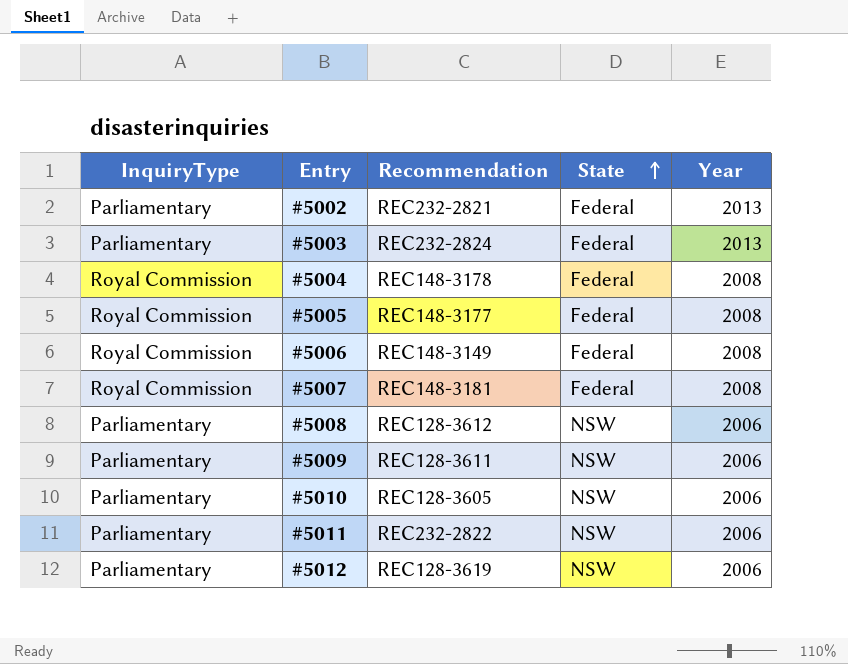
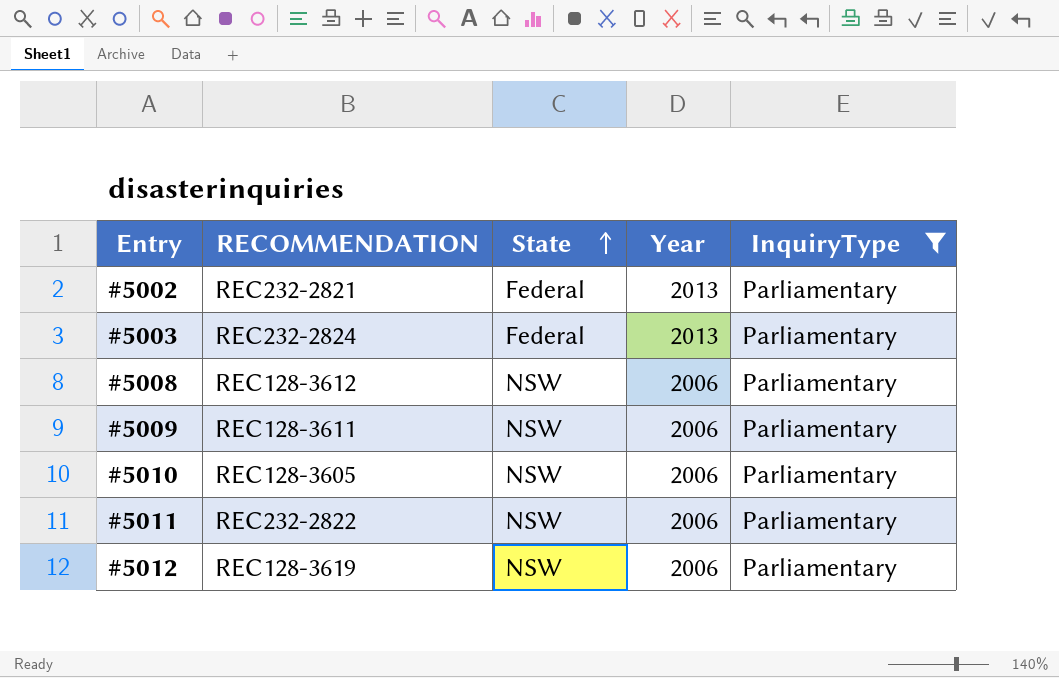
filter: none -> InquiryType = Parliamentary
column name: Recommendation -> RECOMMENDATION
column InquiryType | position: 1 -> 5

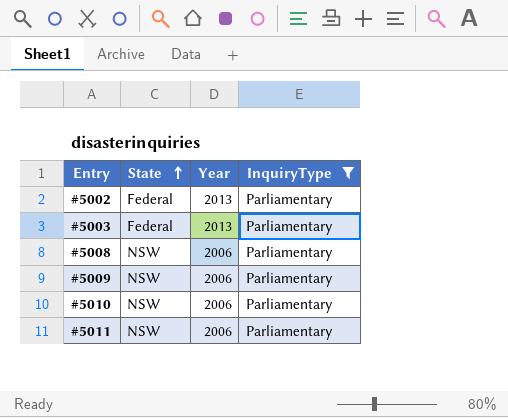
column RECOMMENDATION | position: 2 -> none
row #5012: REC128-3619 | NSW | 2006 | Parliamentary -> none

